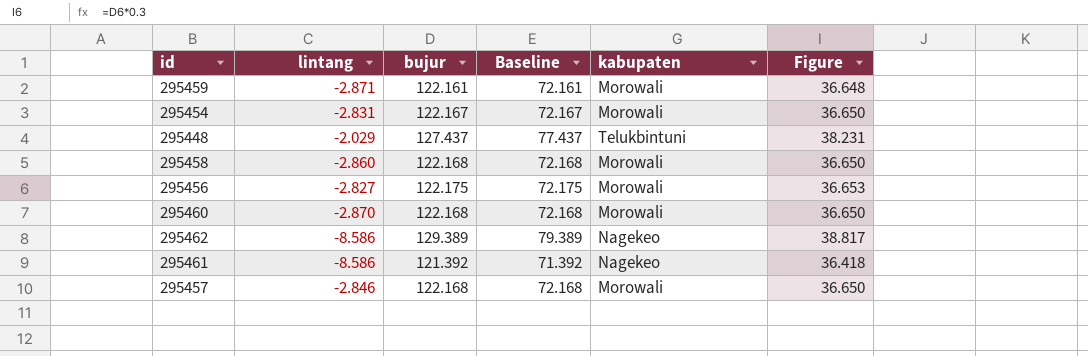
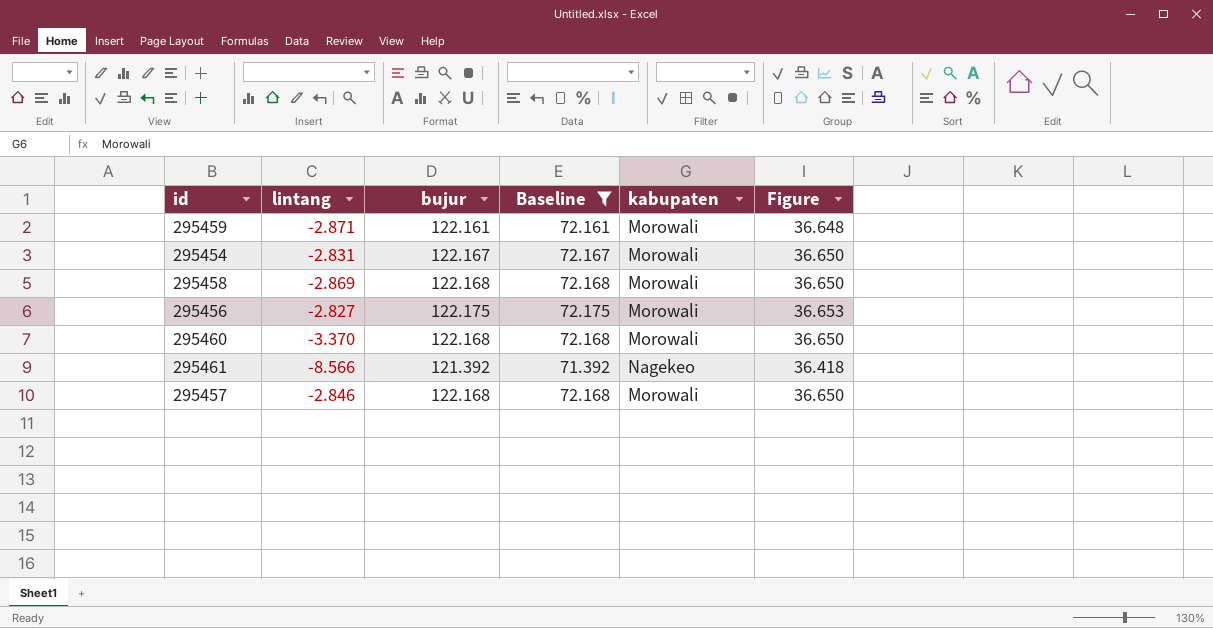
filter: none -> Baseline <= 72.175
295458 | lintang: -2.860 -> -2.869
295460 | lintang: -2.870 -> -3.370
295461 | lintang: -8.586 -> -8.566

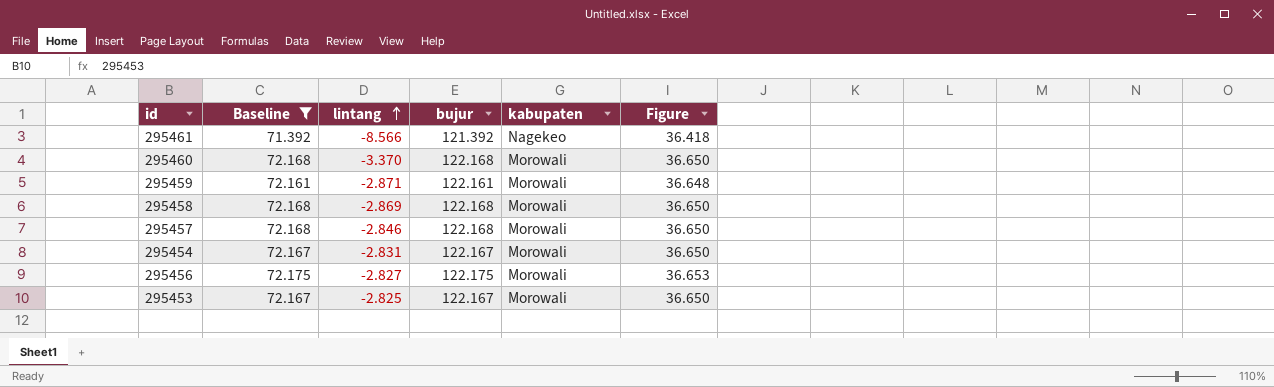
row order: none -> lintang ascending
column Baseline | position: 4 -> 2
row 295453: none -> 72.167 | -2.825 | 122.167 | Morowali | 36.650

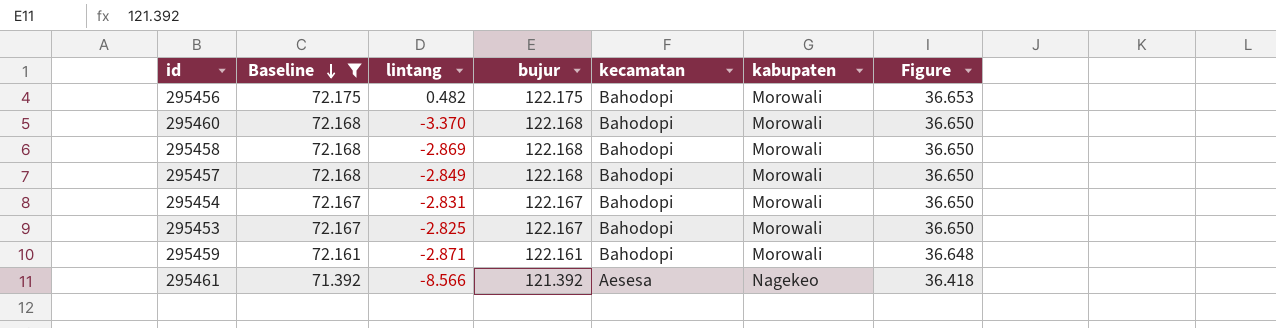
row order: lintang ascending -> Baseline descending
column kecamatan | position: none -> 5
295456 | lintang: -2.827 -> 0.482
295457 | lintang: -2.846 -> -2.849

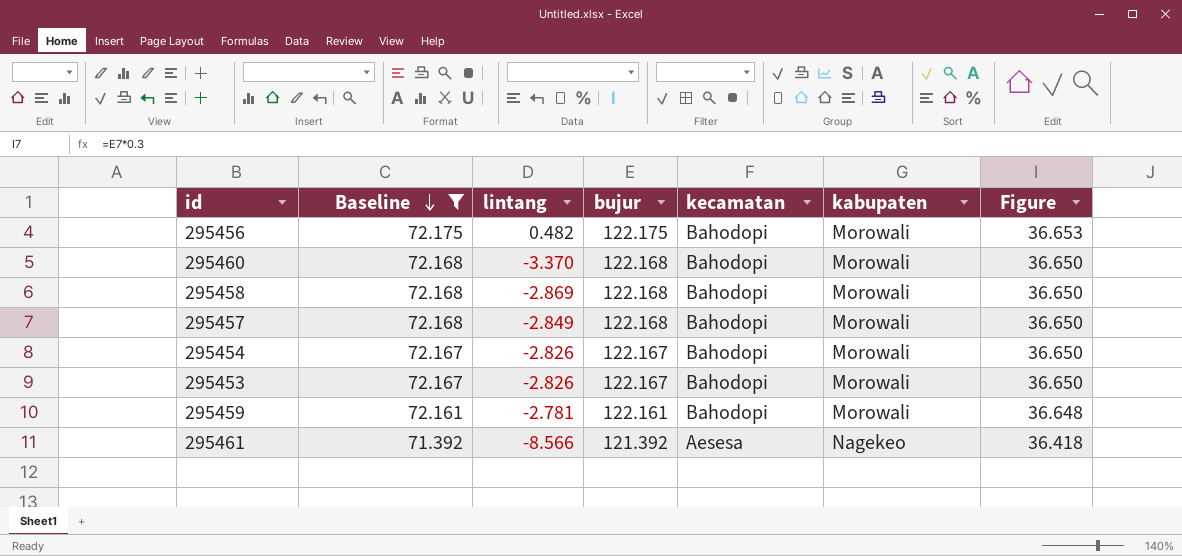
295454 | lintang: -2.831 -> -2.826
295453 | lintang: -2.825 -> -2.826
295459 | lintang: -2.871 -> -2.781

